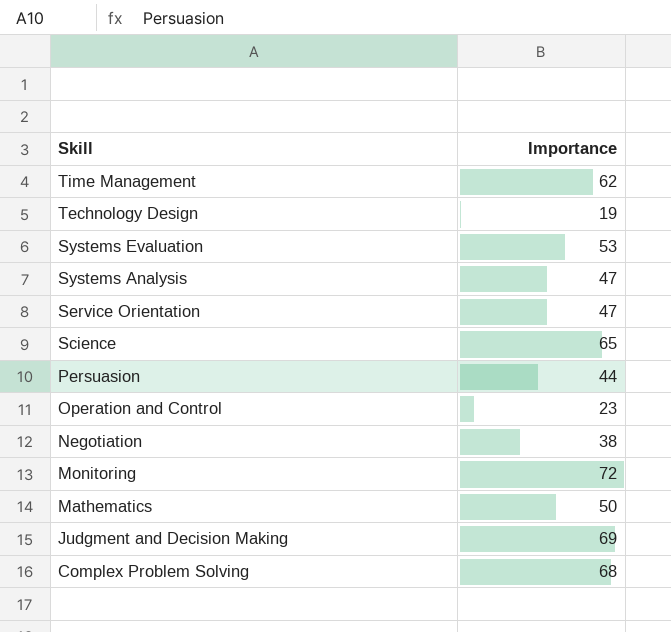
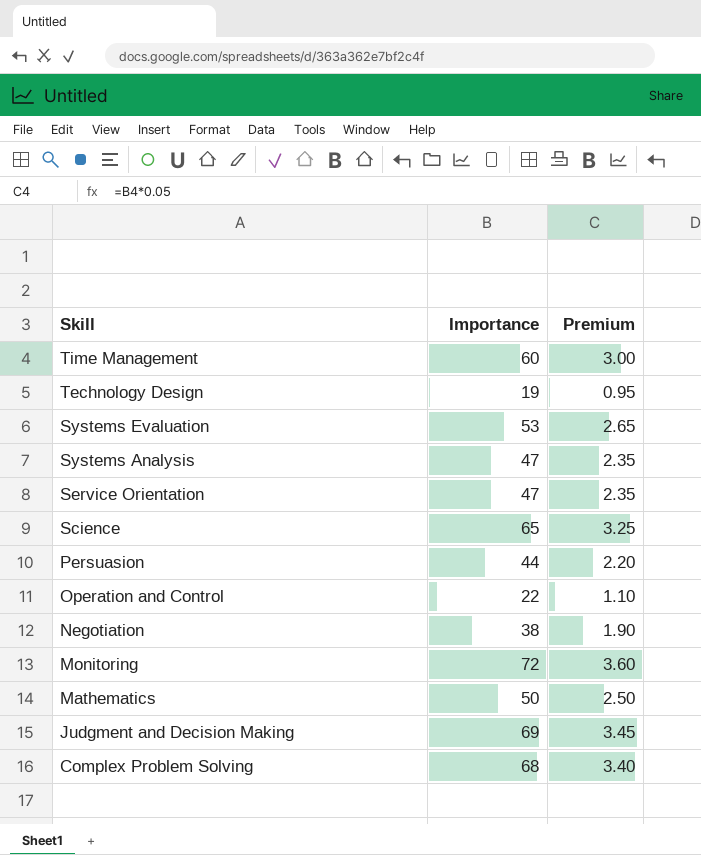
column Premium | formula: none -> [Importance] * 0.05
Time Management | Importance: 62 -> 60
Operation and Control | Importance: 23 -> 22

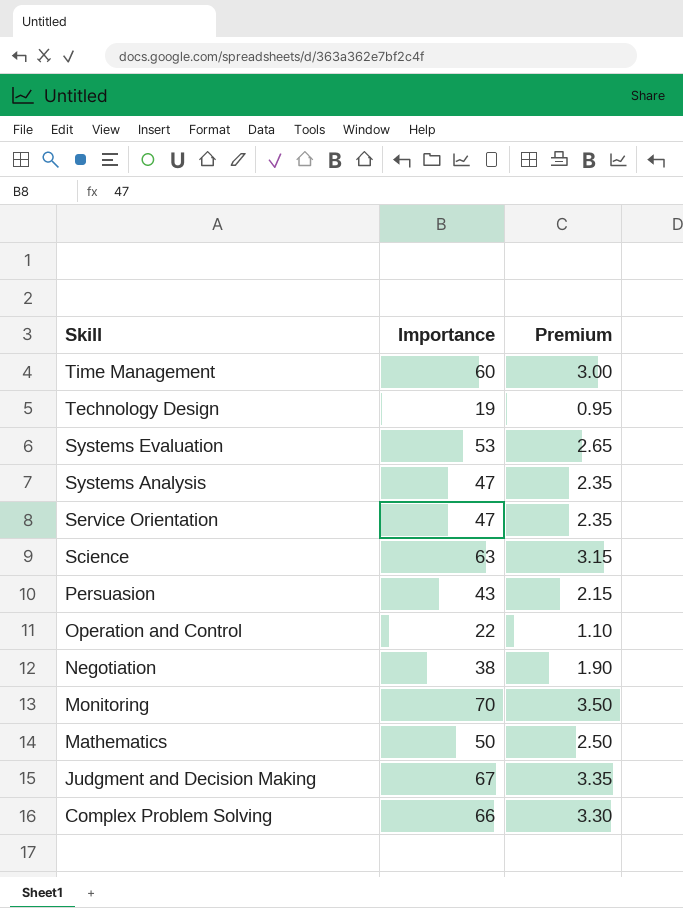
Science | Importance: 65 -> 63
Science | Premium: 3.25 -> 3.15
Persuasion | Importance: 44 -> 43
Persuasion | Premium: 2.20 -> 2.15
Monitoring | Importance: 72 -> 70
Monitoring | Premium: 3.60 -> 3.50
Judgment and Decision Making | Importance: 69 -> 67
Judgment and Decision Making | Premium: 3.45 -> 3.35
Complex Problem Solving | Importance: 68 -> 66
Complex Problem Solving | Premium: 3.40 -> 3.30

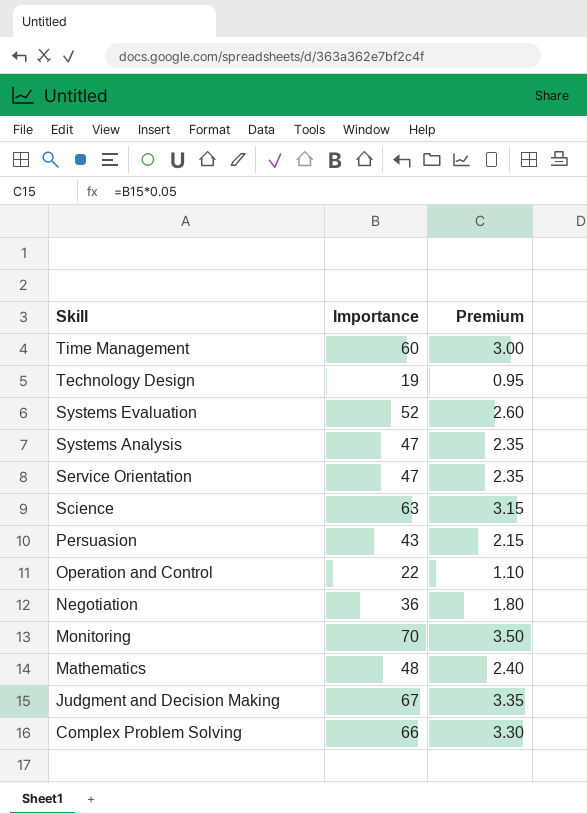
Systems Evaluation | Importance: 53 -> 52
Systems Evaluation | Premium: 2.65 -> 2.60
Negotiation | Importance: 38 -> 36
Negotiation | Premium: 1.90 -> 1.80
Mathematics | Importance: 50 -> 48
Mathematics | Premium: 2.50 -> 2.40

